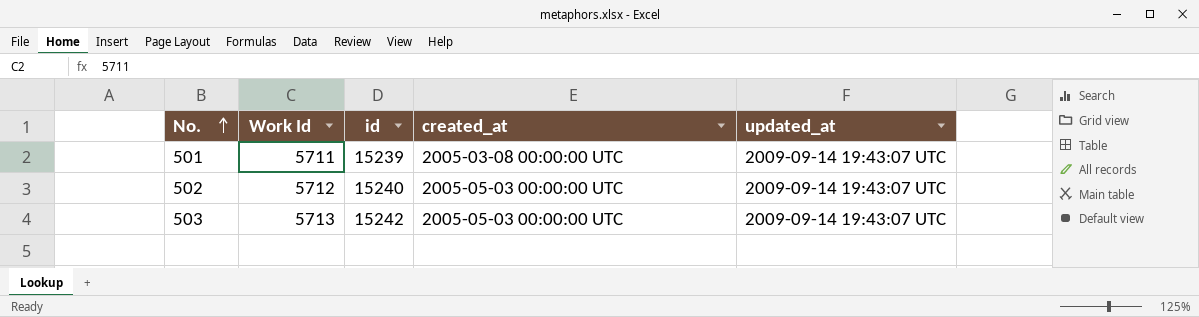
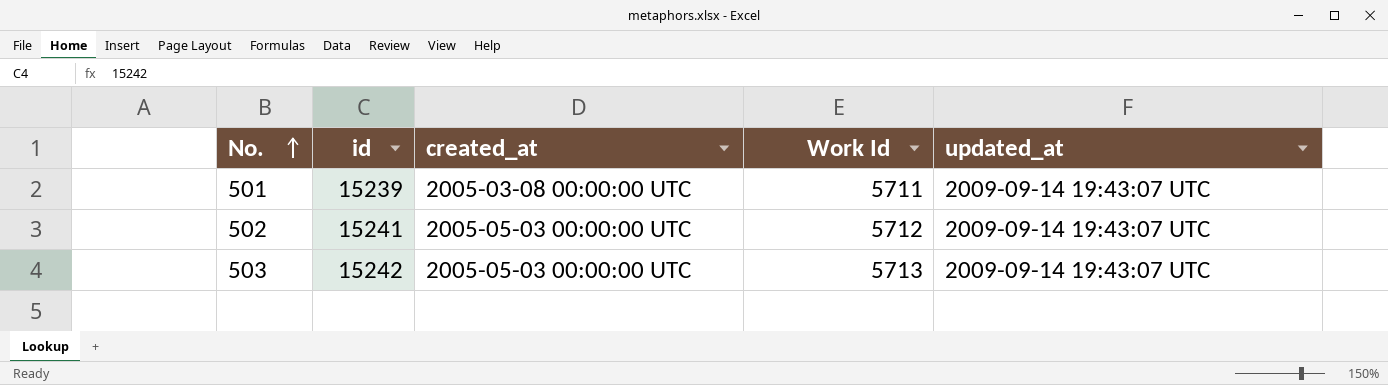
column Work Id | position: 2 -> 4
502 | id: 15240 -> 15241

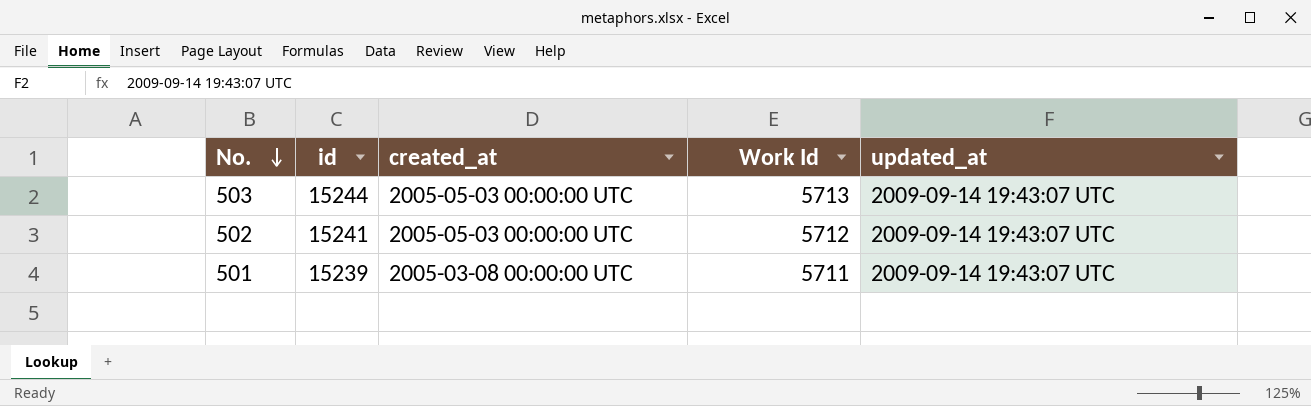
row order: No. ascending -> No. descending
503 | id: 15242 -> 15244

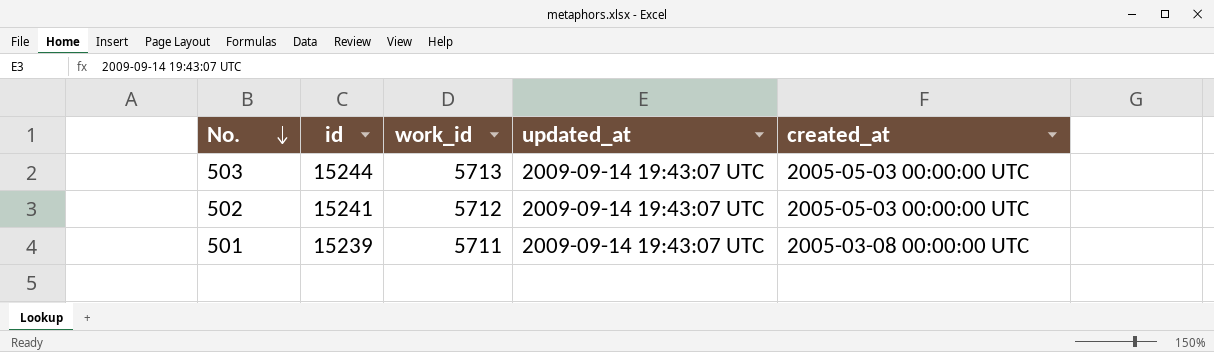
column name: Work Id -> work_id
column created_at | position: 3 -> 5

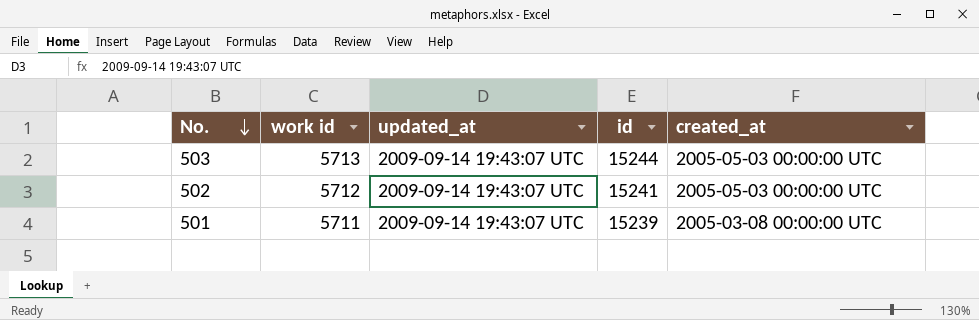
column name: work_id -> work id
column id | position: 2 -> 4

